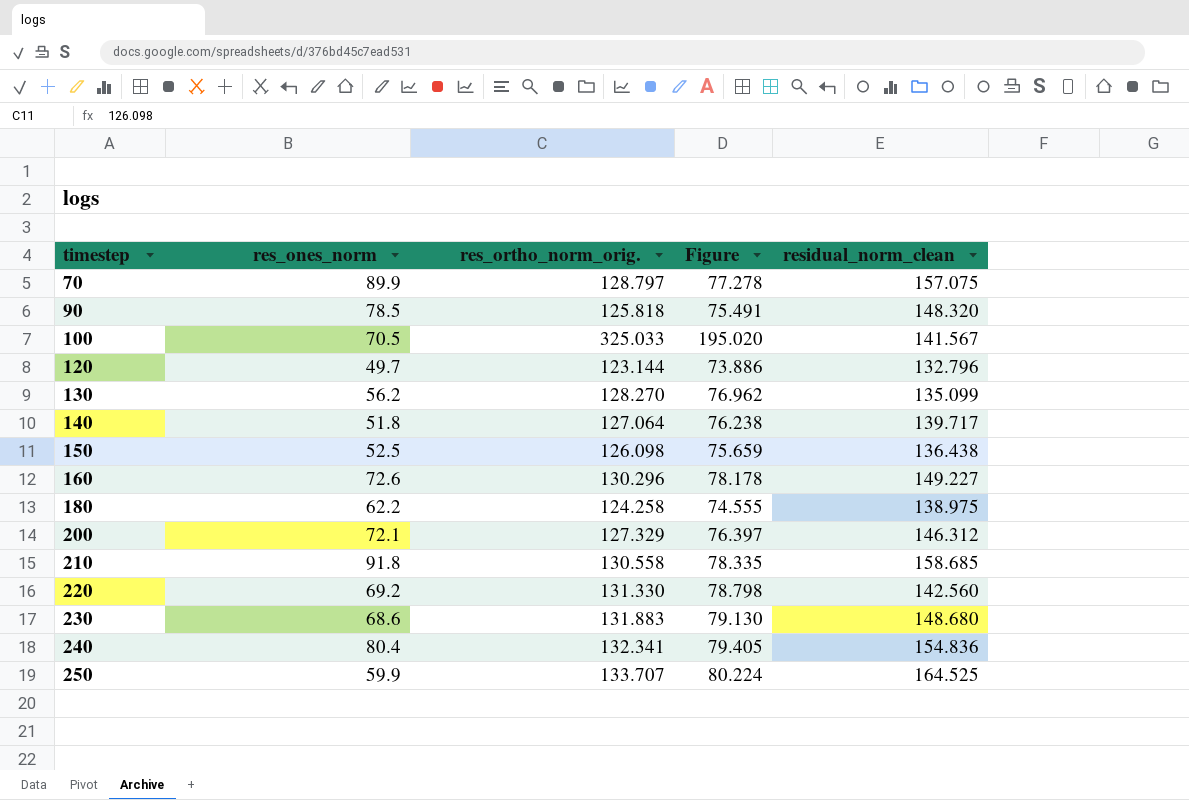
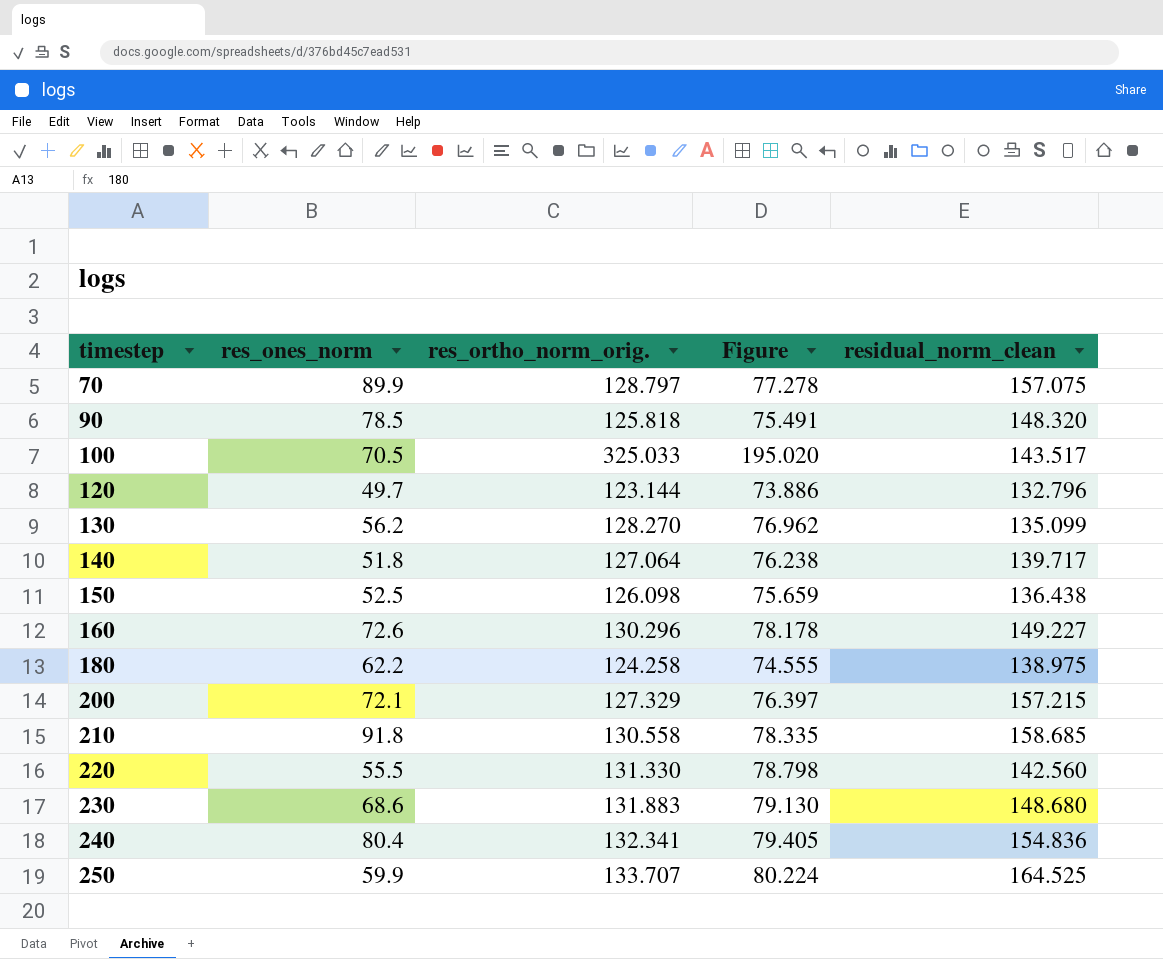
100 | residual_norm_clean: 141.567 -> 143.517
200 | residual_norm_clean: 146.312 -> 157.215
220 | res_ones_norm: 69.2 -> 55.5

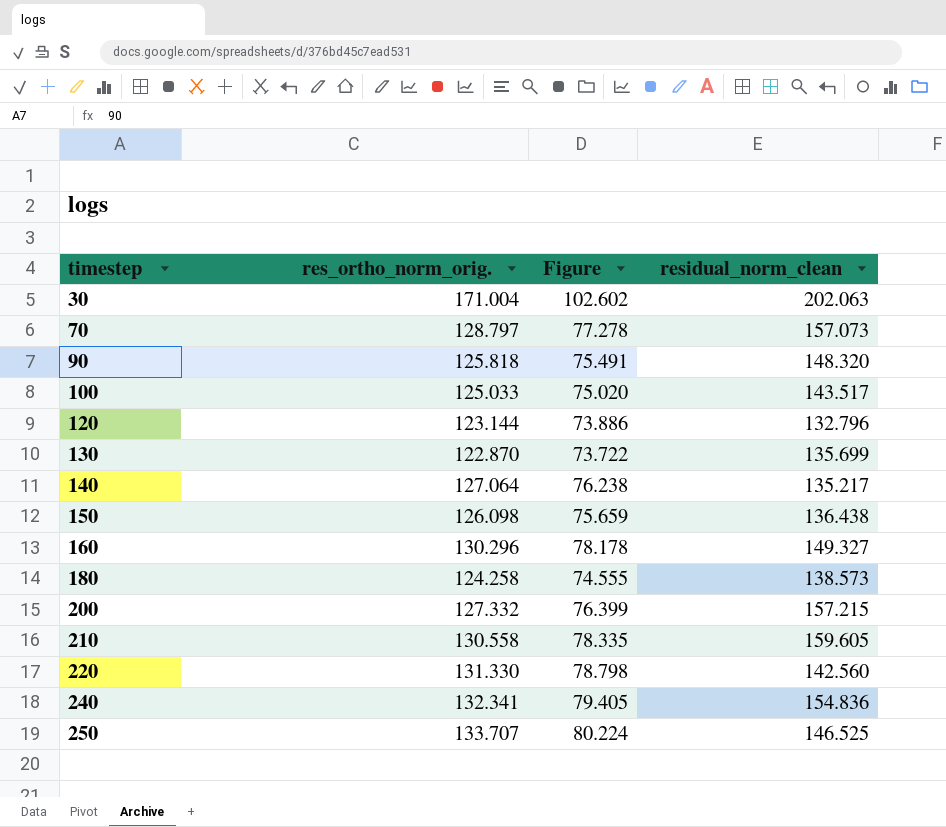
column res_ones_norm | position: 2 -> none
row 230: 68.6 | 131.883 | 79.130 | 148.680 -> none
row 30: none -> 171.004 | 102.602 | 202.063
70 | residual_norm_clean: 157.075 -> 157.073
100 | res_ortho_norm_orig.: 325.033 -> 125.033
100 | Figure: 195.020 -> 75.020
130 | res_ortho_norm_orig.: 128.270 -> 122.870
130 | Figure: 76.962 -> 73.722
130 | residual_norm_clean: 135.099 -> 135.699
140 | residual_norm_clean: 139.717 -> 135.217
160 | residual_norm_clean: 149.227 -> 149.327
180 | residual_norm_clean: 138.975 -> 138.573
200 | res_ortho_norm_orig.: 127.329 -> 127.332
200 | Figure: 76.397 -> 76.399
210 | residual_norm_clean: 158.685 -> 159.605
250 | residual_norm_clean: 164.525 -> 146.525

